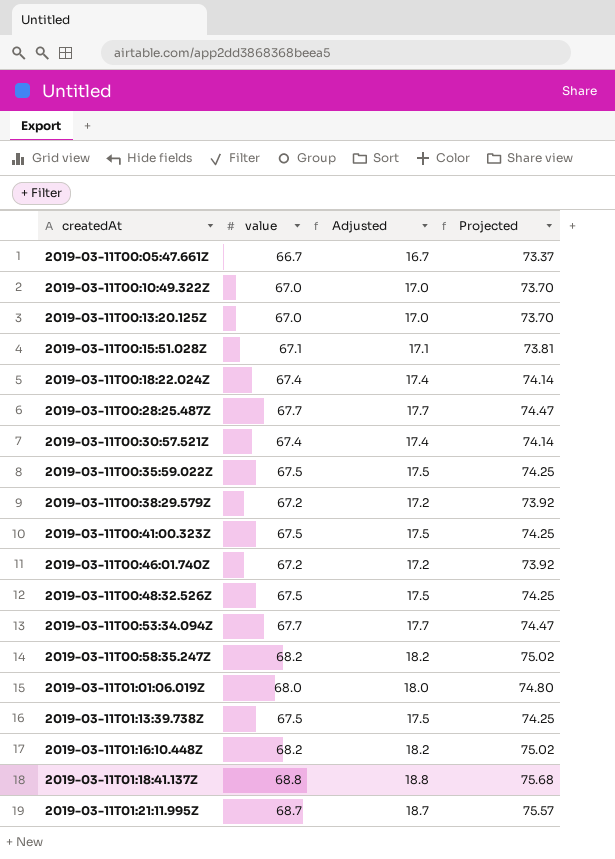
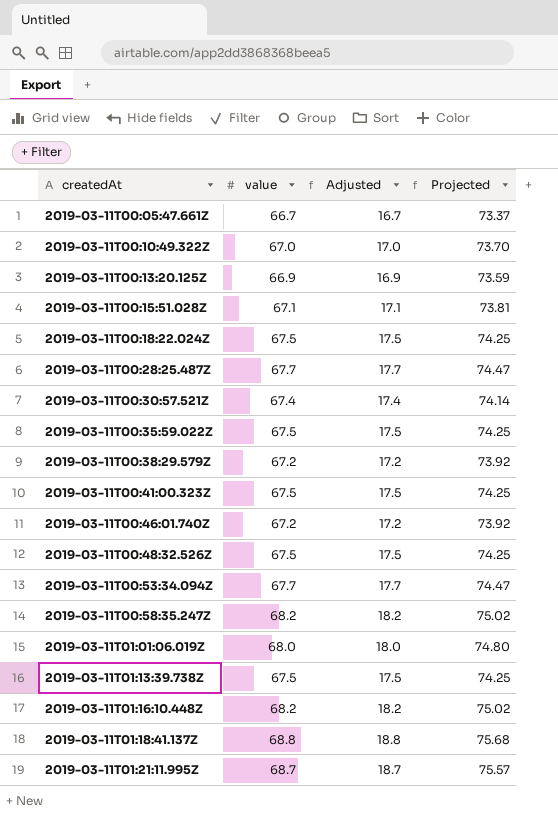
2019-03-11T00:13:20.125Z | value: 67.0 -> 66.9
2019-03-11T00:13:20.125Z | Adjusted: 17.0 -> 16.9
2019-03-11T00:13:20.125Z | Projected: 73.70 -> 73.59
2019-03-11T00:18:22.024Z | value: 67.4 -> 67.5
2019-03-11T00:18:22.024Z | Adjusted: 17.4 -> 17.5
2019-03-11T00:18:22.024Z | Projected: 74.14 -> 74.25

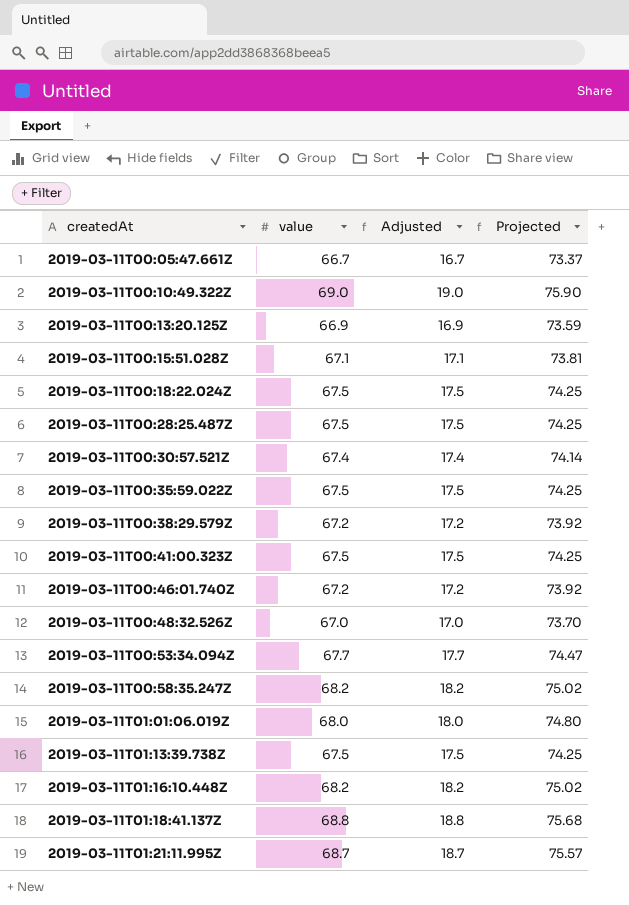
2019-03-11T00:10:49.322Z | value: 67.0 -> 69.0
2019-03-11T00:10:49.322Z | Adjusted: 17.0 -> 19.0
2019-03-11T00:10:49.322Z | Projected: 73.70 -> 75.90
2019-03-11T00:28:25.487Z | value: 67.7 -> 67.5
2019-03-11T00:28:25.487Z | Adjusted: 17.7 -> 17.5
2019-03-11T00:28:25.487Z | Projected: 74.47 -> 74.25
2019-03-11T00:48:32.526Z | value: 67.5 -> 67.0
2019-03-11T00:48:32.526Z | Adjusted: 17.5 -> 17.0
2019-03-11T00:48:32.526Z | Projected: 74.25 -> 73.70

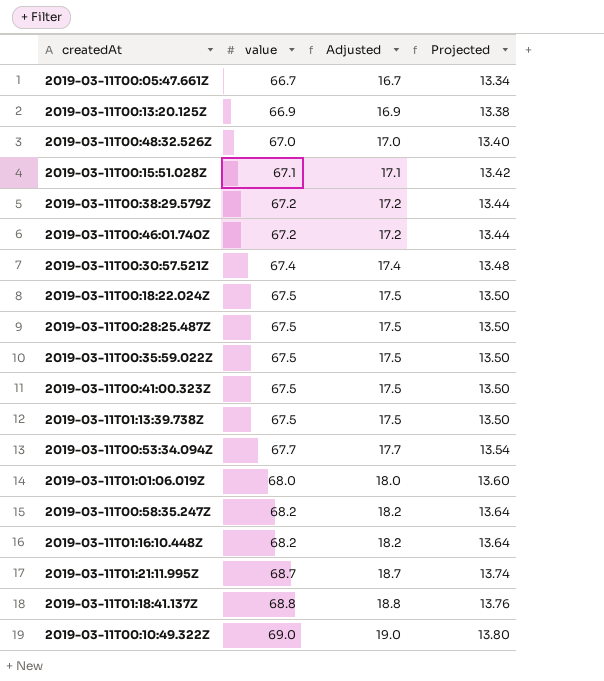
row order: createdAt ascending -> value ascending
column Projected | formula: [value] * 1.1 -> [value] * 0.2

